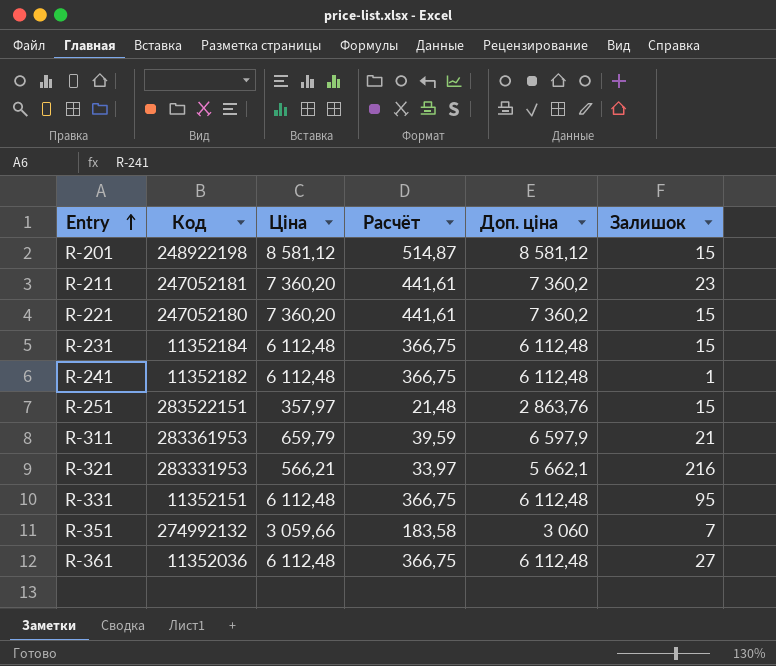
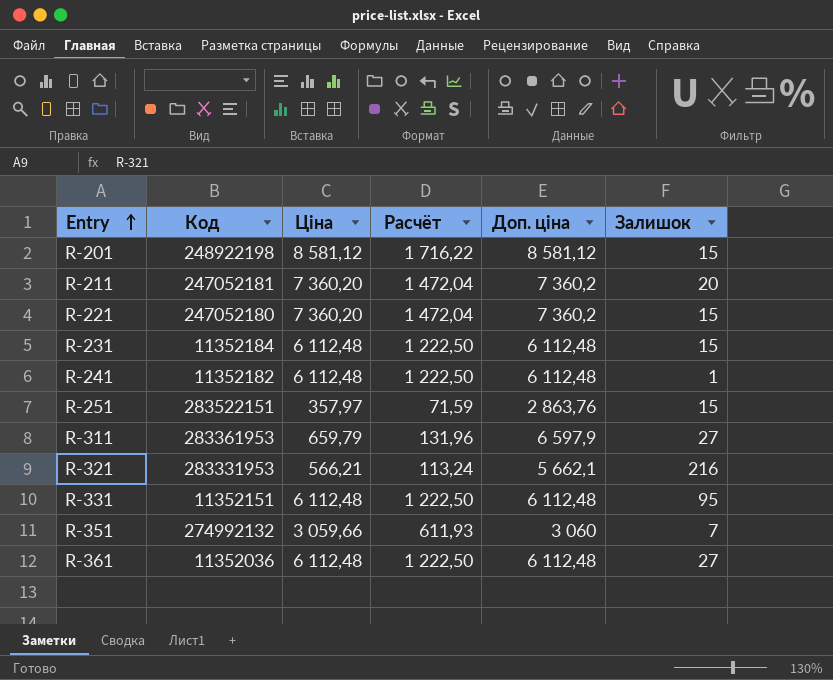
column Расчёт | formula: [Ціна] * 0,06 -> [Ціна] * 0,2
R-211 | Залишок: 23 -> 20
R-311 | Залишок: 21 -> 27

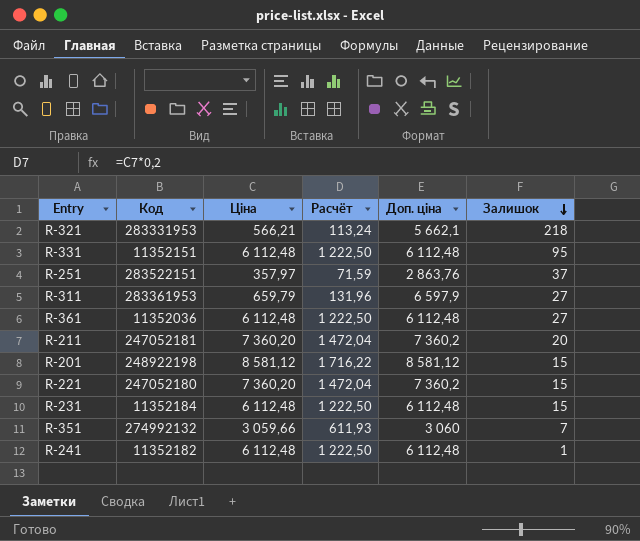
row order: Entry ascending -> Залишок descending
R-321 | Залишок: 216 -> 218
R-251 | Залишок: 15 -> 37

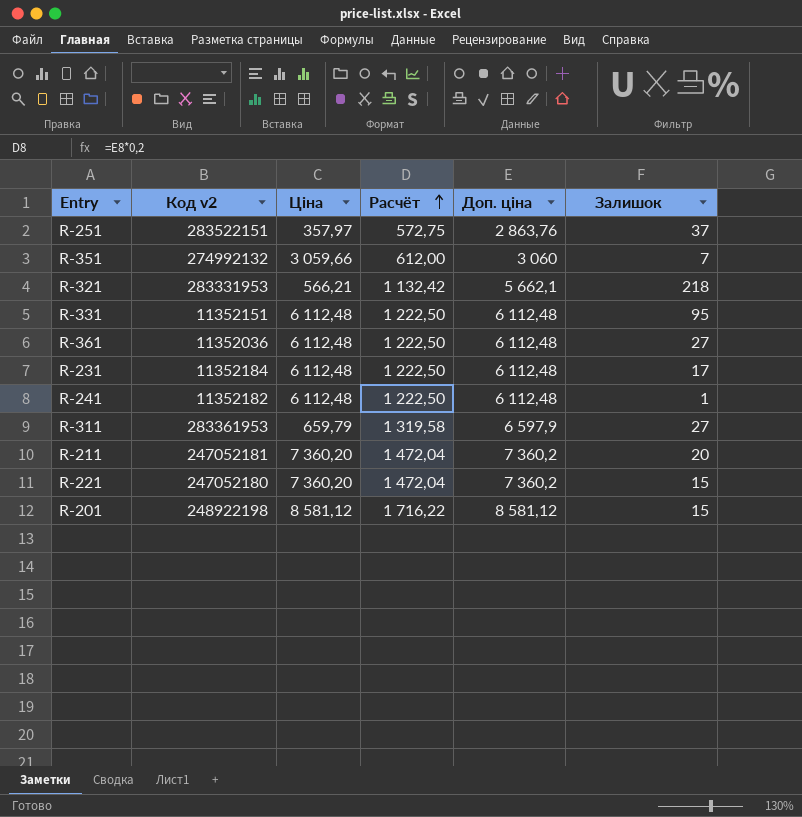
row order: Залишок descending -> Расчёт ascending
column name: Код -> Код v2
column Расчёт | formula: [Ціна] * 0,2 -> [Доп. ціна] * 0,2
R-231 | Залишок: 15 -> 17

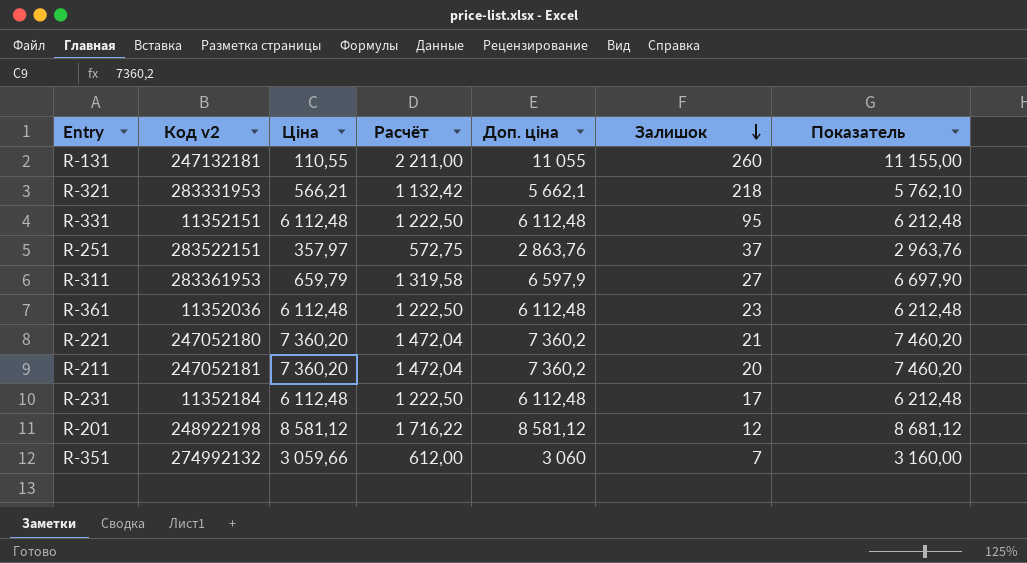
row order: Расчёт ascending -> Залишок descending
column Показатель | formula: none -> [Доп. ціна] + 100
row R-241: 11352182 | 6 112,48 | 1 222,50 | 6 112,48 | 1 -> none
row R-131: none -> 247132181 | 110,55 | 2 211,00 | 11 055 | 260 | 11 155,00
R-361 | Залишок: 27 -> 23
R-221 | Залишок: 15 -> 21
R-201 | Залишок: 15 -> 12

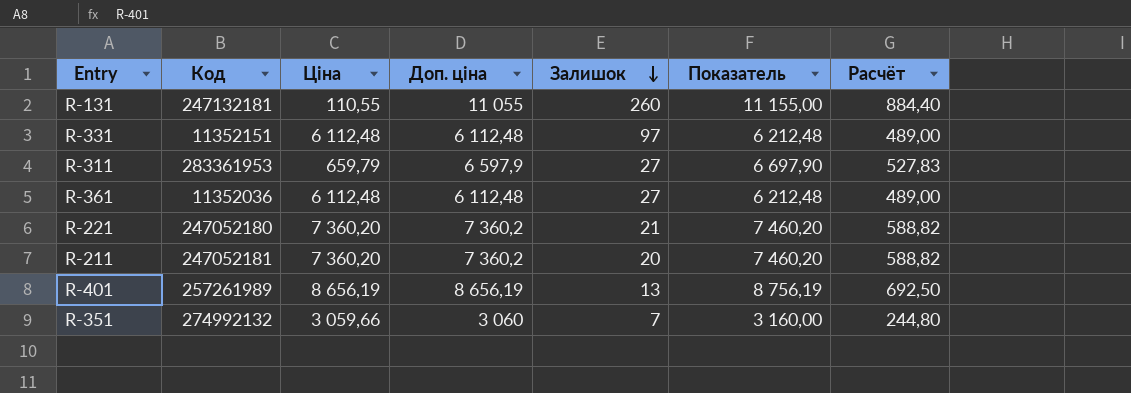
column name: Код v2 -> Код
column Расчёт | formula: [Доп. ціна] * 0,2 -> [Доп. ціна] * 0,08
column Расчёт | position: 4 -> 7
row R-321: 283331953 | 566,21 | 1 132,42 | 5 662,1 | 218 | 5 762,10 -> none
row R-251: 283522151 | 357,97 | 572,75 | 2 863,76 | 37 | 2 963,76 -> none
row R-231: 11352184 | 6 112,48 | 1 222,50 | 6 112,48 | 17 | 6 212,48 -> none
row R-201: 248922198 | 8 581,12 | 1 716,22 | 8 581,12 | 12 | 8 681,12 -> none
R-331 | Залишок: 95 -> 97
R-361 | Залишок: 23 -> 27
row R-401: none -> 257261989 | 8 656,19 | 8 656,19 | 13 | 8 756,19 | 692,50

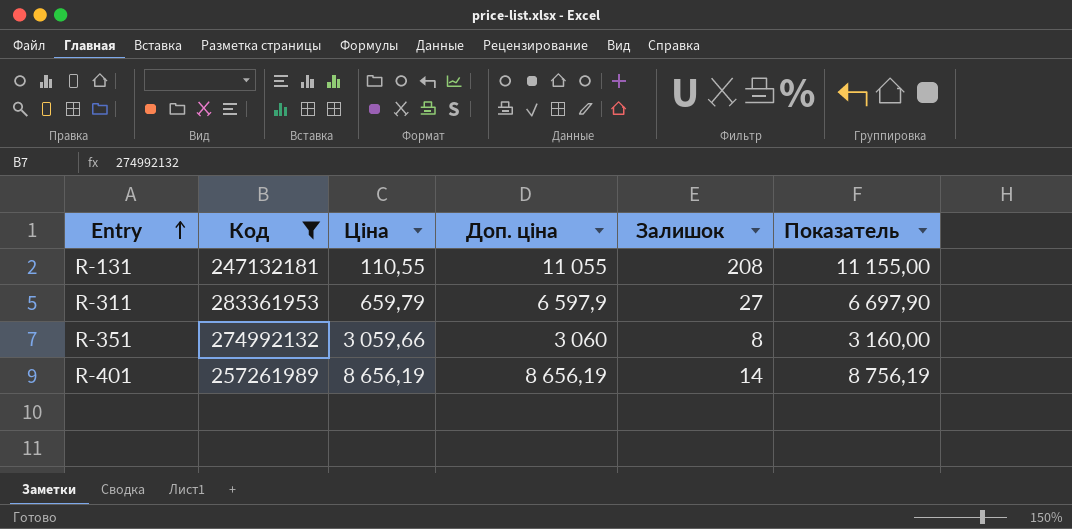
filter: none -> Код >= 247132181
row order: Залишок descending -> Entry ascending
column Расчёт | formula: [Доп. ціна] * 0,08 -> none
R-131 | Залишок: 260 -> 208
R-351 | Залишок: 7 -> 8
R-401 | Залишок: 13 -> 14

